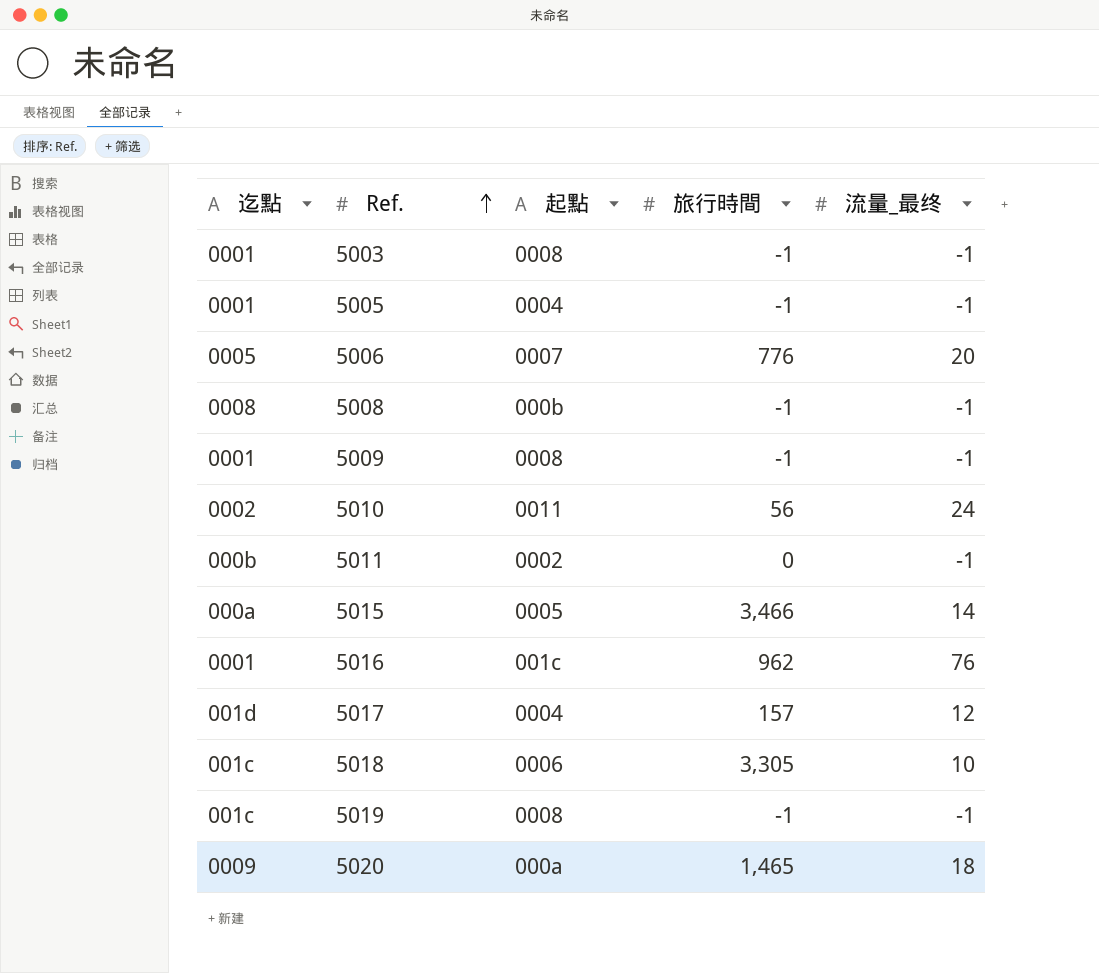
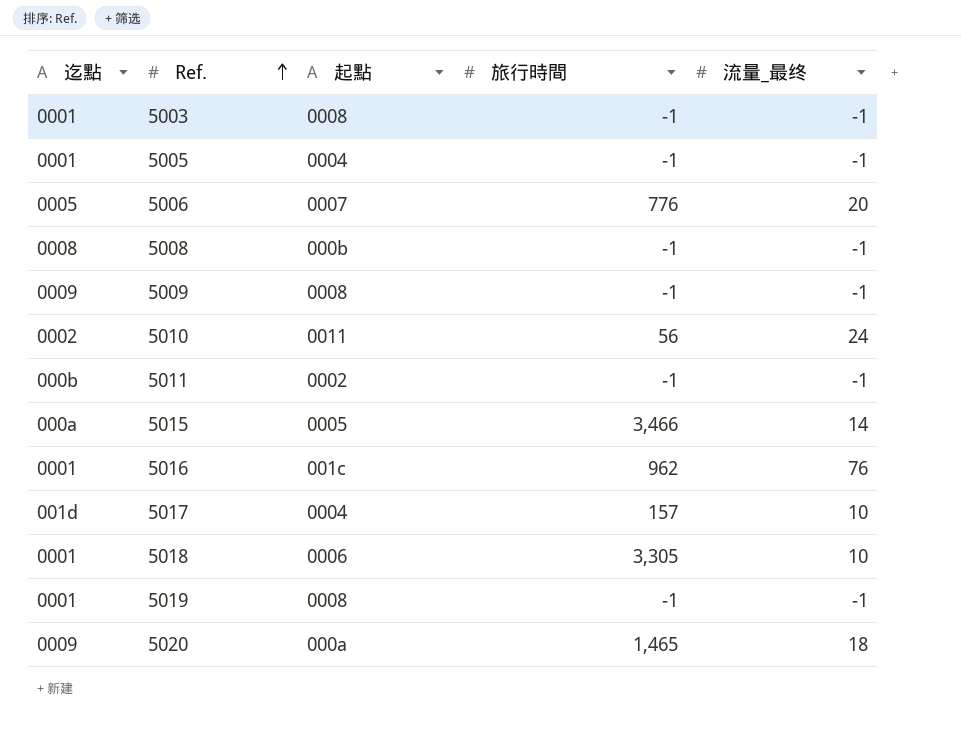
5009 | 迄點: 0001 -> 0009
5011 | 旅行時間: 0 -> -1
5017 | 流量_最终: 12 -> 10
5018 | 迄點: 001c -> 0001
5019 | 迄點: 001c -> 0001

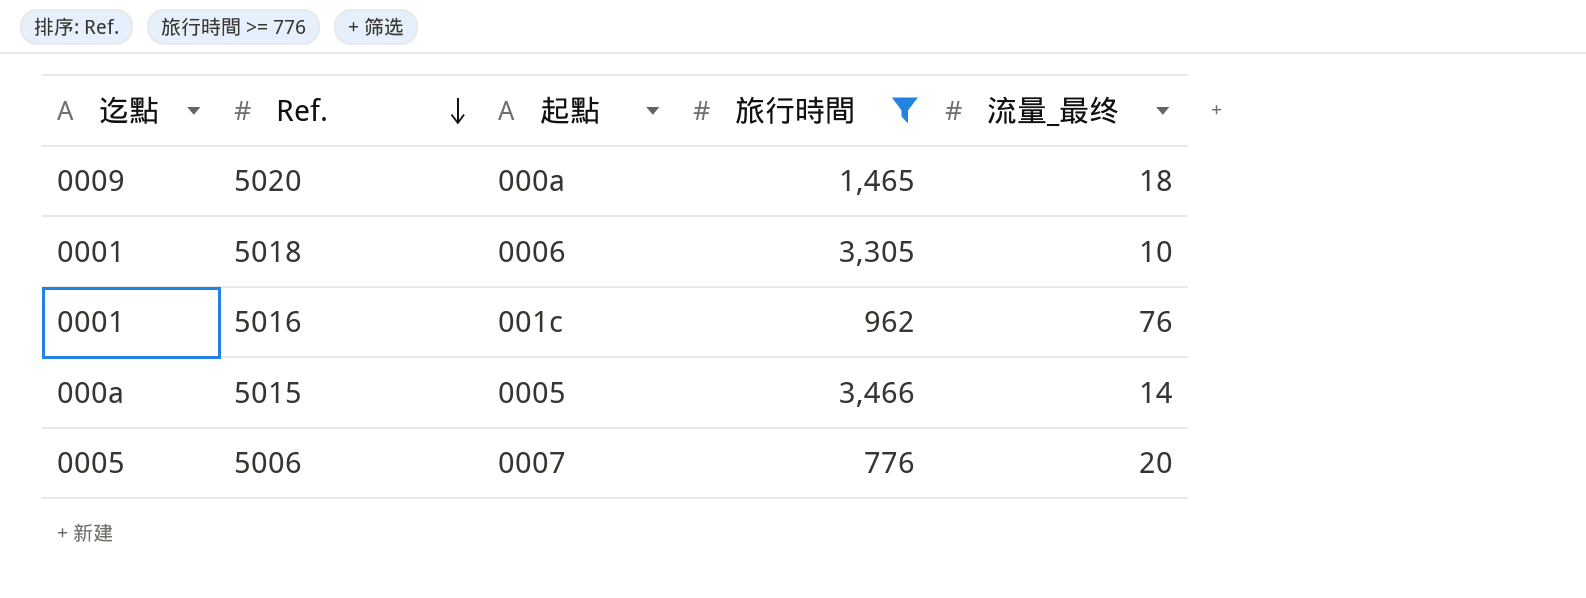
filter: none -> 旅行時間 >= 776
row order: Ref. ascending -> Ref. descending

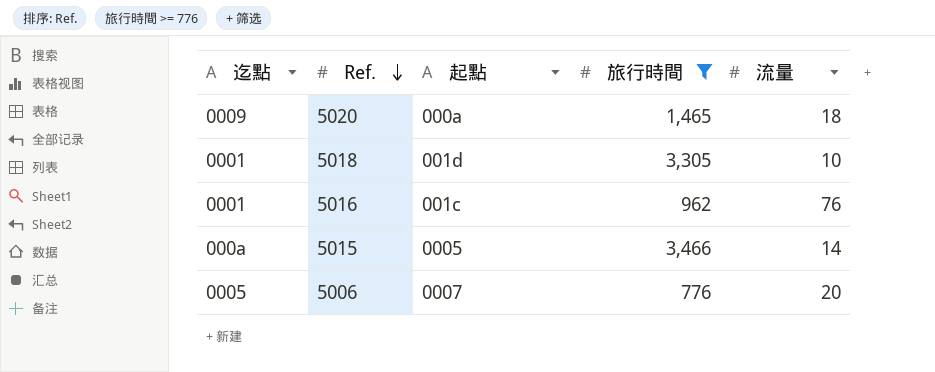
column name: 流量_最终 -> 流量
5018 | 起點: 0006 -> 001d

